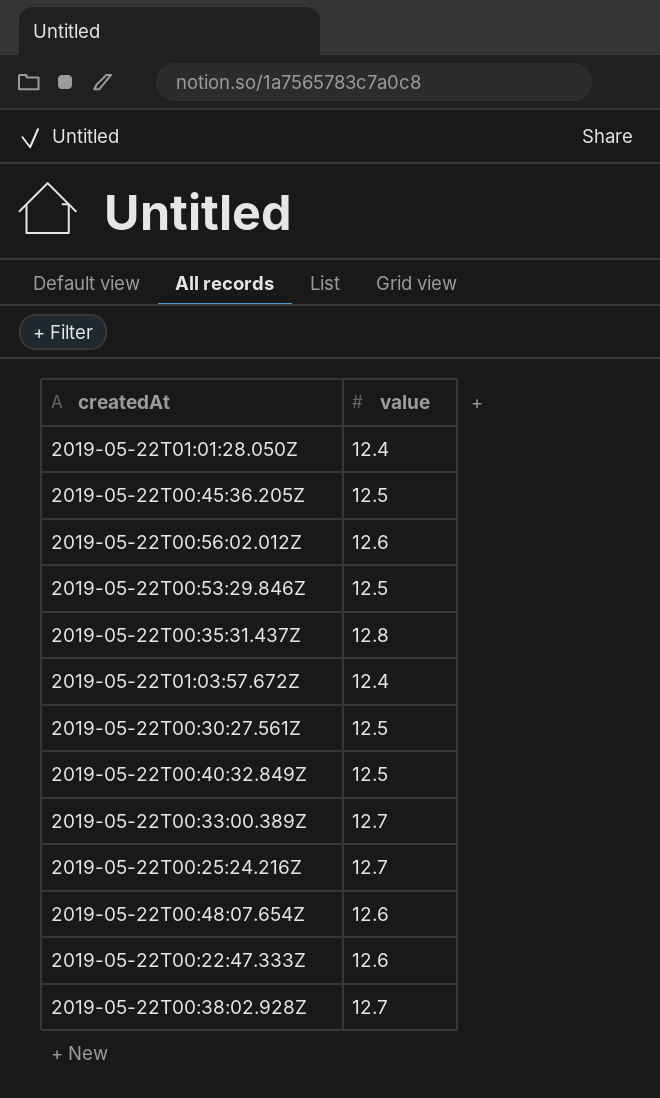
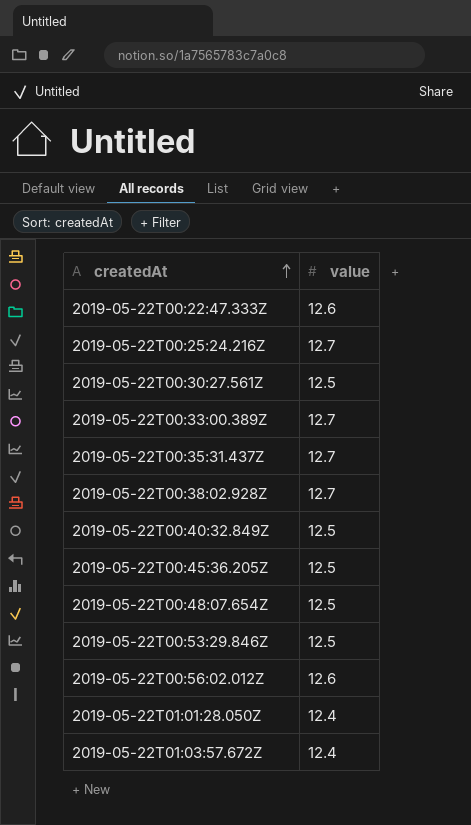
row order: none -> createdAt ascending
2019-05-22T00:35:31.437Z | value: 12.8 -> 12.7
2019-05-22T00:48:07.654Z | value: 12.6 -> 12.5

